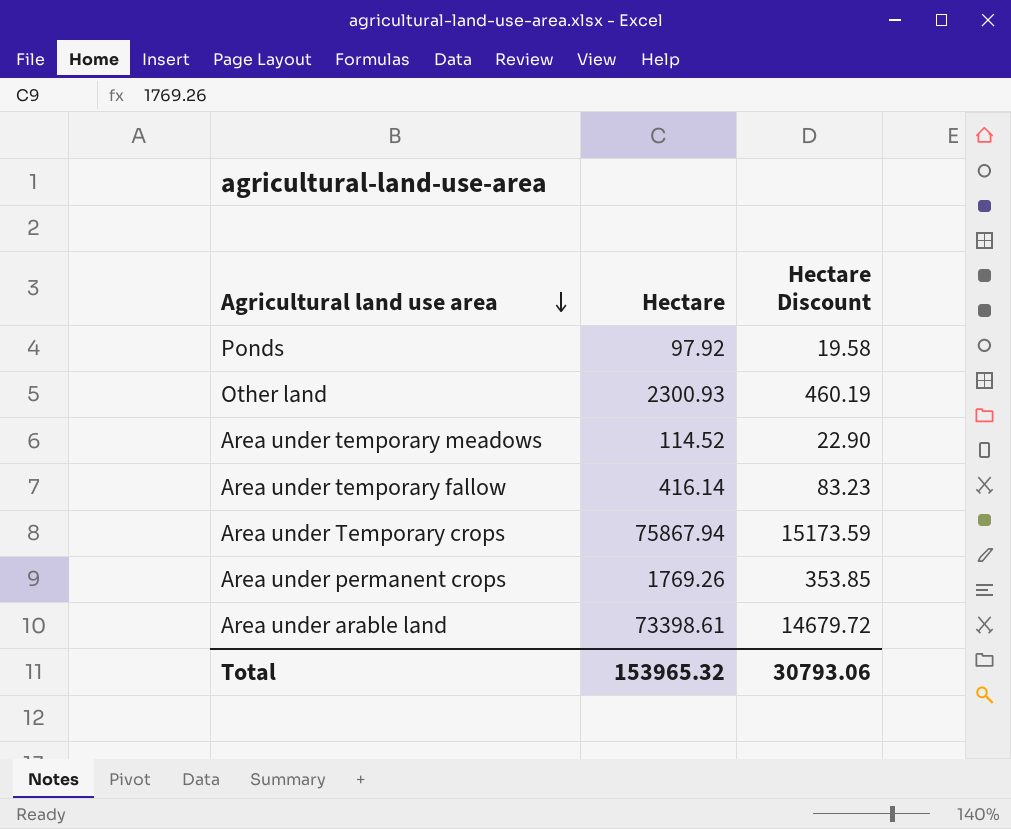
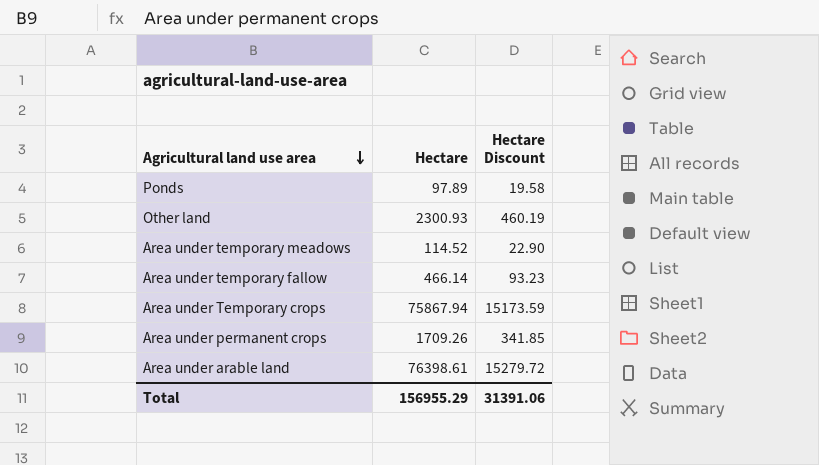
Ponds | Hectare: 97.92 -> 97.89
Area under temporary fallow | Hectare: 416.14 -> 466.14
Area under temporary fallow | Hectare Discount: 83.23 -> 93.23
Area under permanent crops | Hectare: 1769.26 -> 1709.26
Area under permanent crops | Hectare Discount: 353.85 -> 341.85
Area under arable land | Hectare: 73398.61 -> 76398.61
Area under arable land | Hectare Discount: 14679.72 -> 15279.72
Total | Hectare: 153965.32 -> 156955.29
Total | Hectare Discount: 30793.06 -> 31391.06

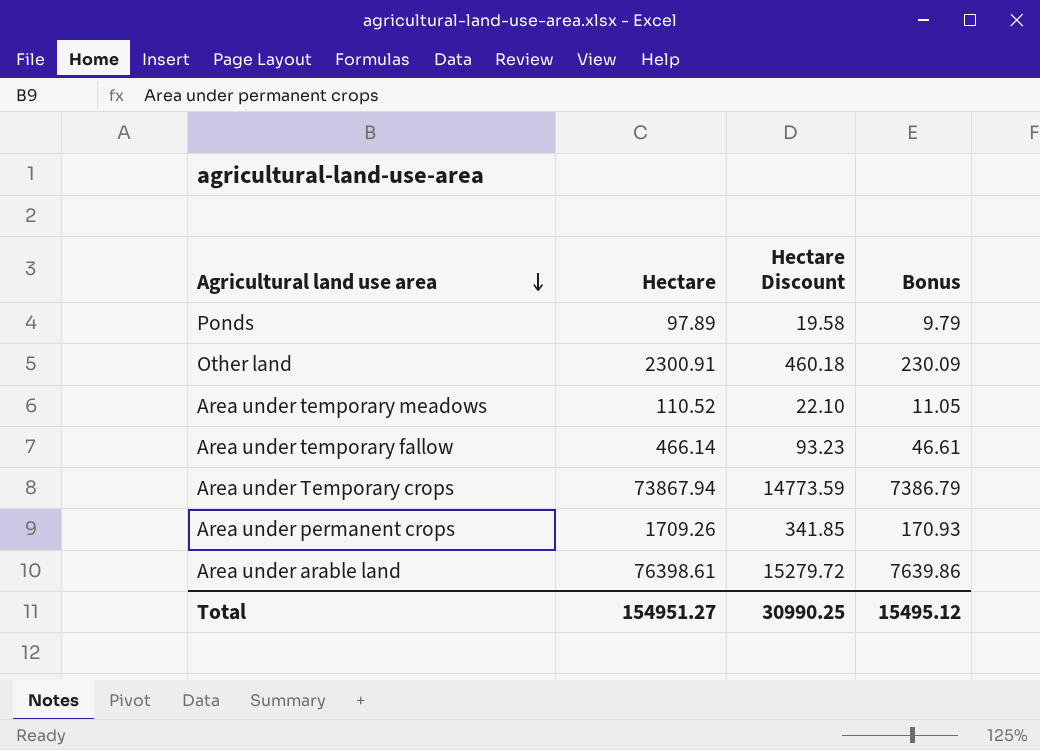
column Bonus | formula: none -> [Hectare] * 0.1
Other land | Hectare: 2300.93 -> 2300.91
Other land | Hectare Discount: 460.19 -> 460.18
Area under temporary meadows | Hectare: 114.52 -> 110.52
Area under temporary meadows | Hectare Discount: 22.90 -> 22.10
Area under Temporary crops | Hectare: 75867.94 -> 73867.94
Area under Temporary crops | Hectare Discount: 15173.59 -> 14773.59
Total | Hectare: 156955.29 -> 154951.27
Total | Hectare Discount: 31391.06 -> 30990.25

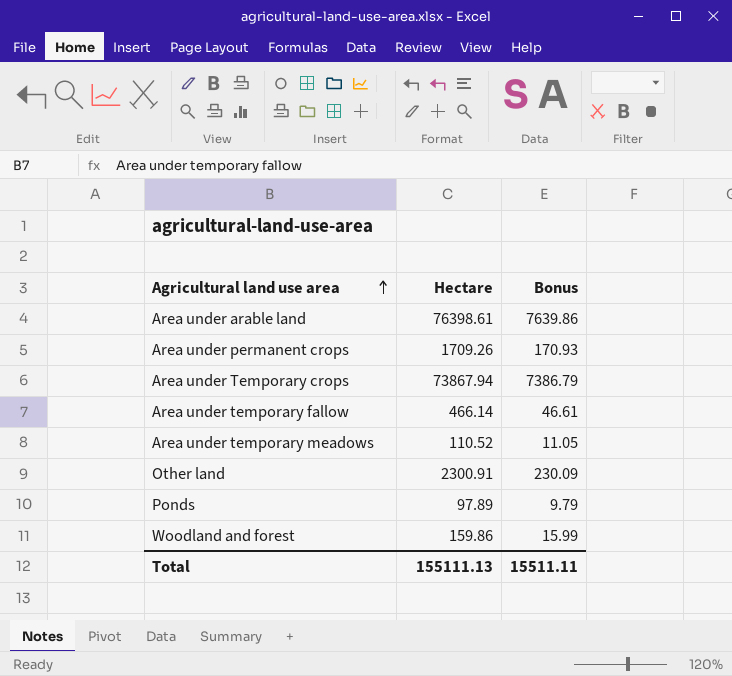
row order: Agricultural land use area descending -> Agricultural land use area ascending
column Hectare Discount | formula: [Hectare] * 0.2 -> none
row Woodland and forest: none -> 159.86 | 15.99
Total | Hectare: 154951.27 -> 155111.13
Total | Bonus: 15495.12 -> 15511.11

